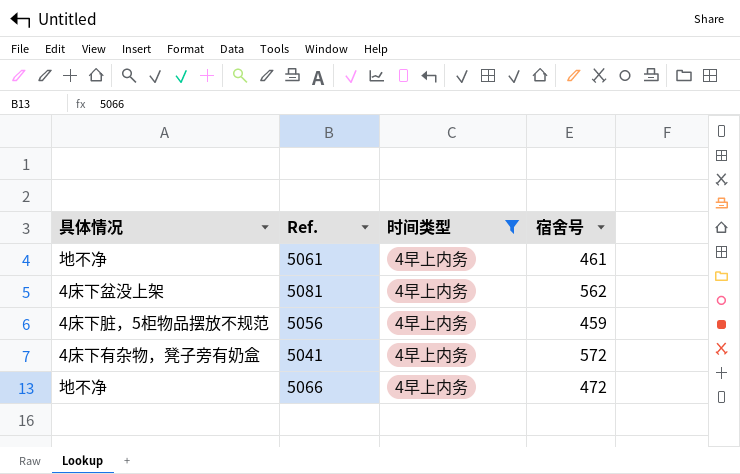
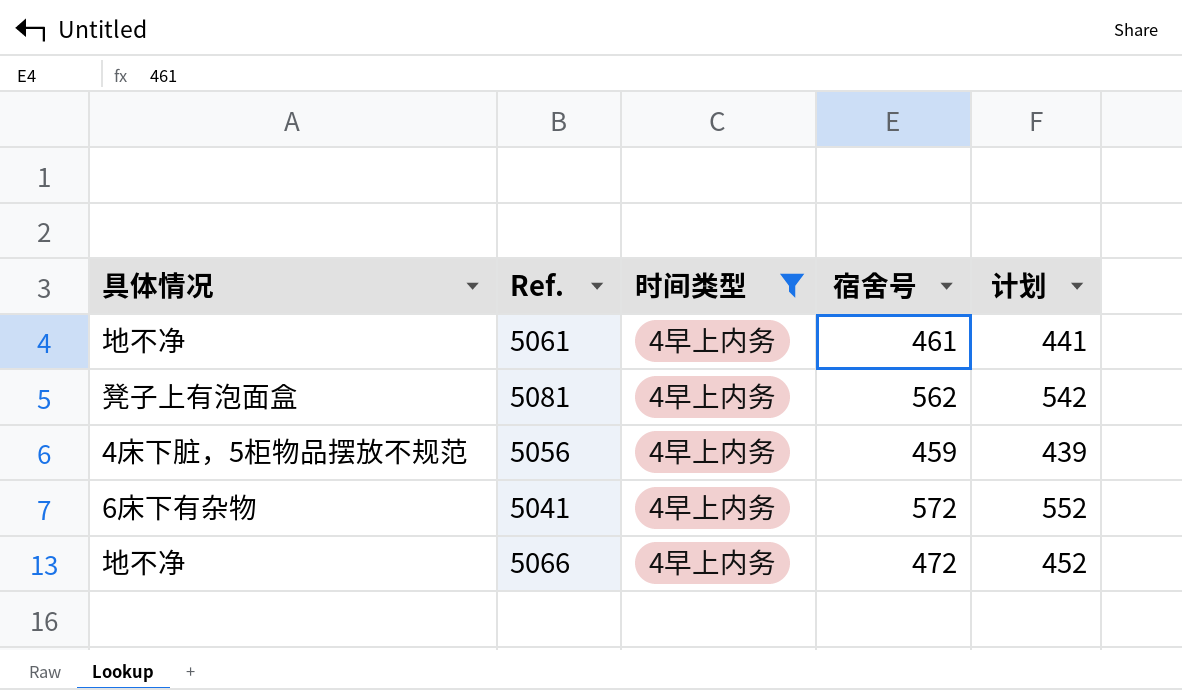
column 计划 | formula: none -> [宿舍号] - 20
5081 | 具体情况: 4床下盆没上架 -> 凳子上有泡面盒
5041 | 具体情况: 4床下有杂物，凳子旁有奶盒 -> 6床下有杂物

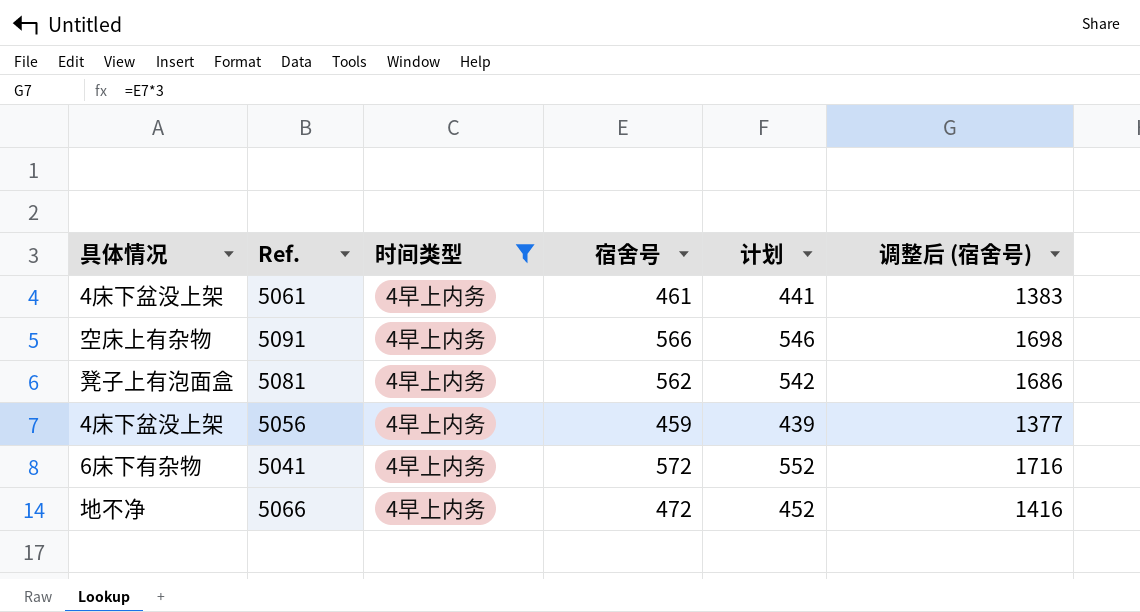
column 调整后 (宿舍号) | formula: none -> [宿舍号] * 3
5061 | 具体情况: 地不净 -> 4床下盆没上架
row 5091: none -> 空床上有杂物 | 4早上内务 | 566 | 546 | 1698
5056 | 具体情况: 4床下脏，5柜物品摆放不规范 -> 4床下盆没上架

